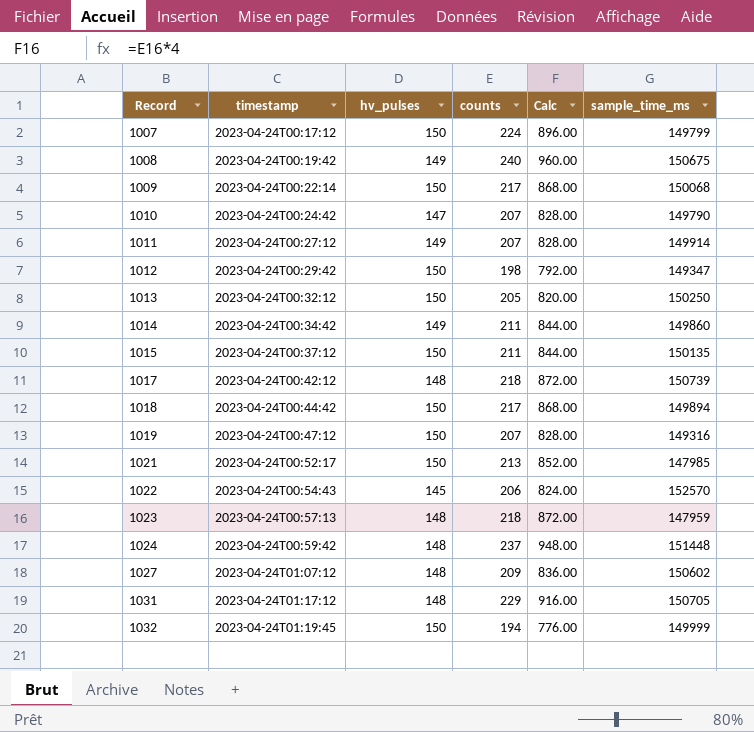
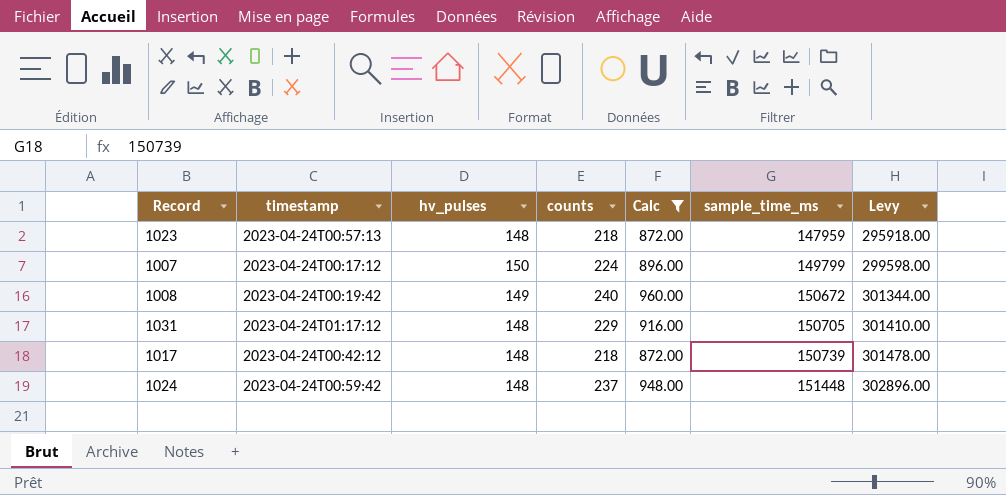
filter: none -> Calc >= 872.00
row order: Record ascending -> sample_time_ms ascending
column Levy | formula: none -> [sample_time_ms] * 2
1008 | sample_time_ms: 150675 -> 150672

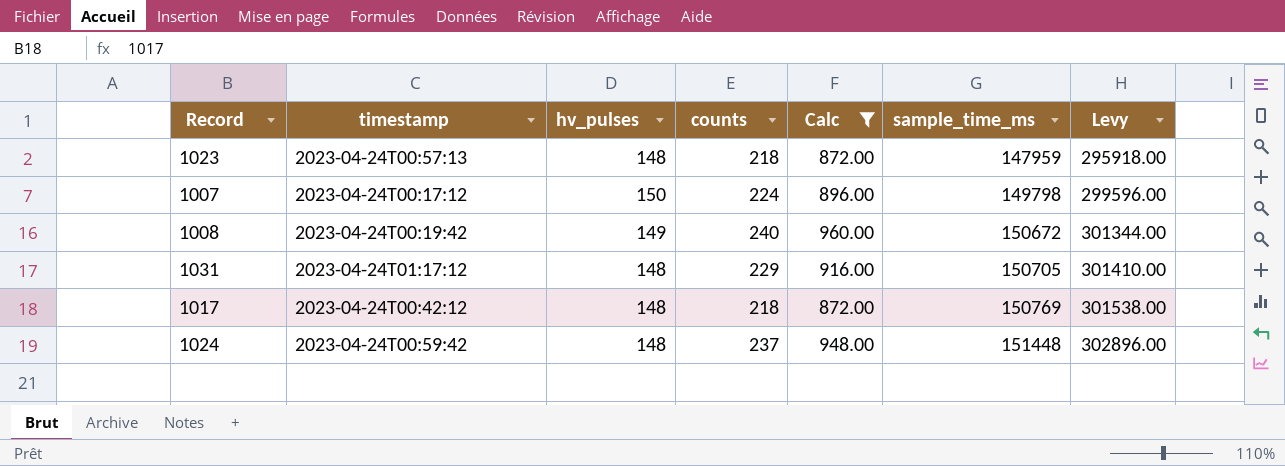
1007 | sample_time_ms: 149799 -> 149798
1007 | Levy: 299598.00 -> 299596.00
1017 | sample_time_ms: 150739 -> 150769
1017 | Levy: 301478.00 -> 301538.00

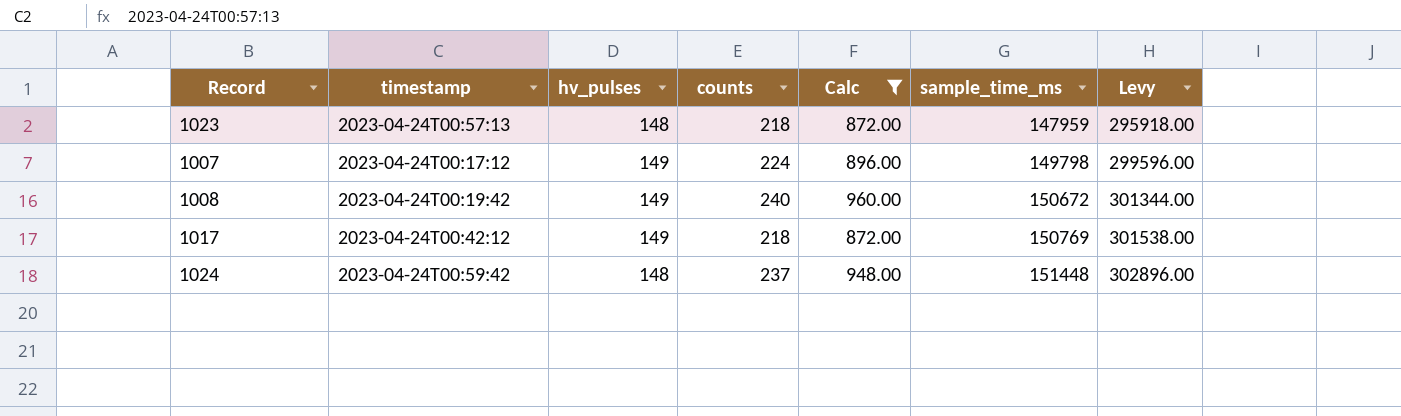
row 1031: 2023-04-24T01:17:12 | 148 | 229 | 916.00 | 150705 | 301410.00 -> none
1007 | hv_pulses: 150 -> 149
1017 | hv_pulses: 148 -> 149

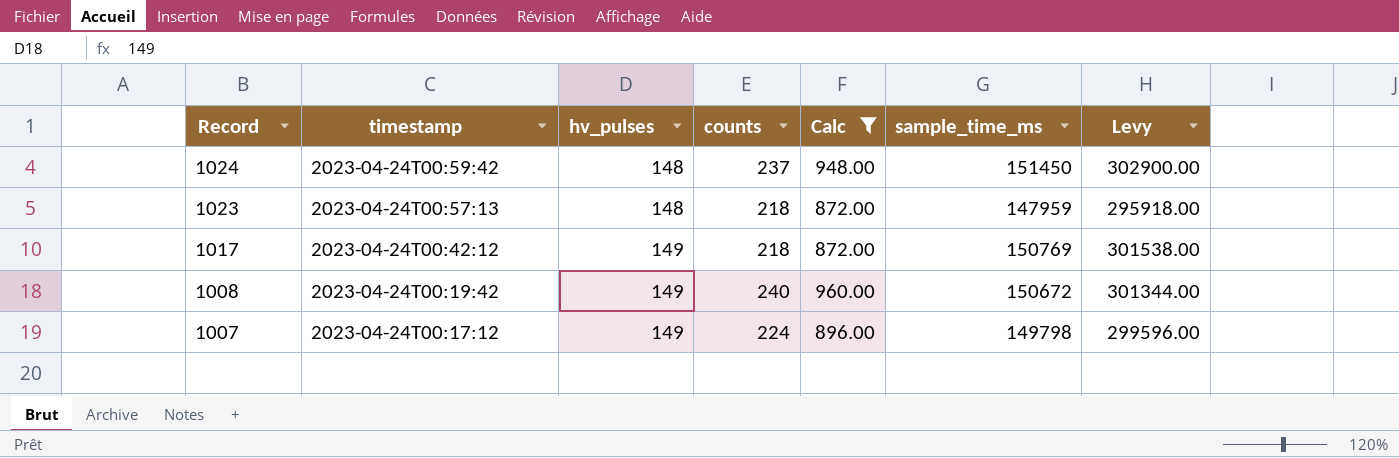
row order: sample_time_ms ascending -> Record descending
1024 | sample_time_ms: 151448 -> 151450
1024 | Levy: 302896.00 -> 302900.00

